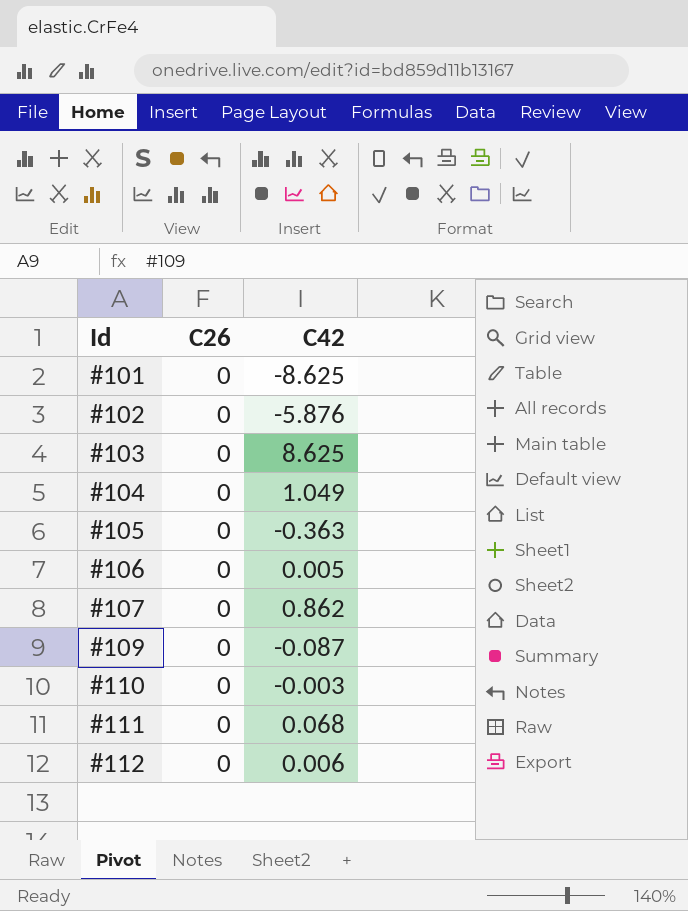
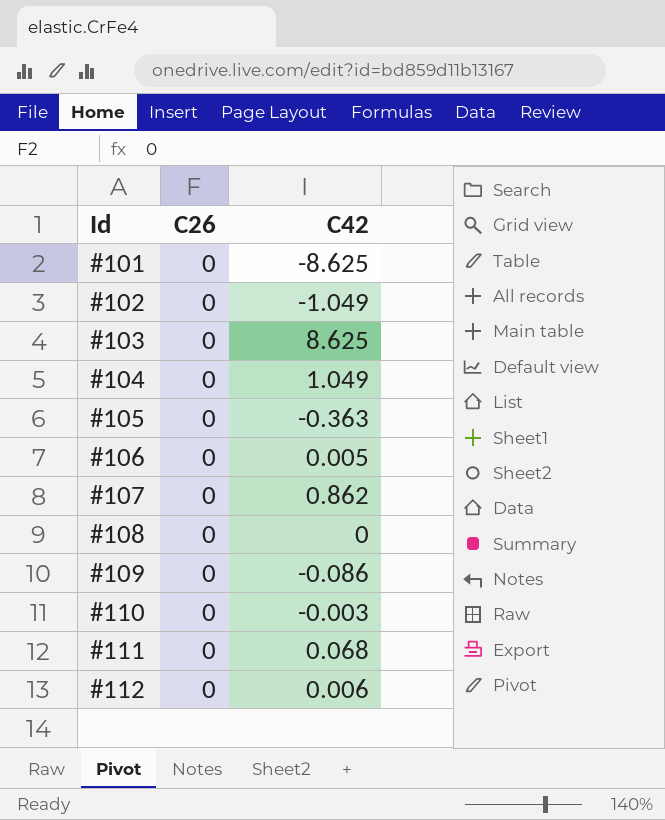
#102 | C42: -5.876 -> -1.049
row #108: none -> 0 | 0
#109 | C42: -0.087 -> -0.086

